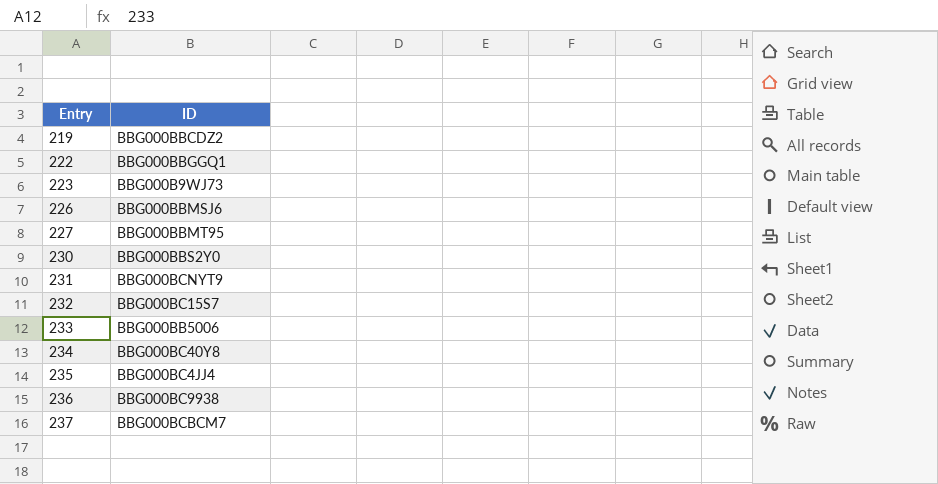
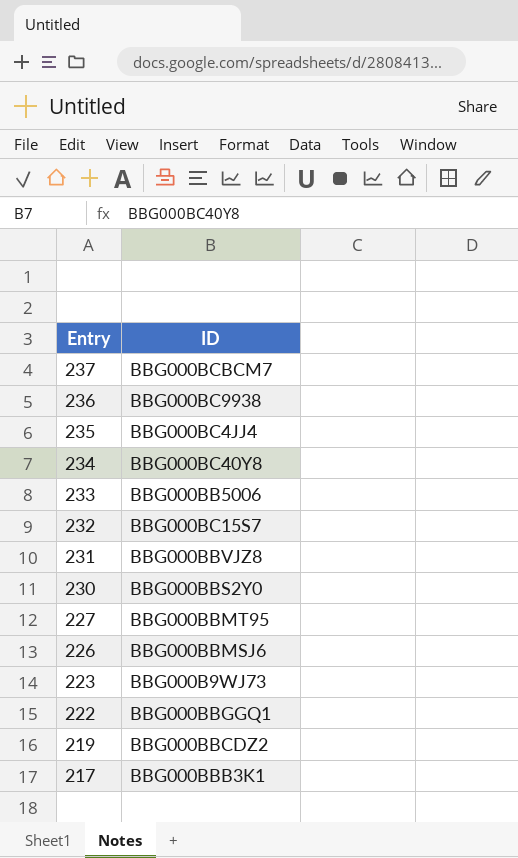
row order: Entry ascending -> Entry descending
231 | ID: BBG000BCNYT9 -> BBG000BBVJZ8
row 217: none -> BBG000BBB3K1

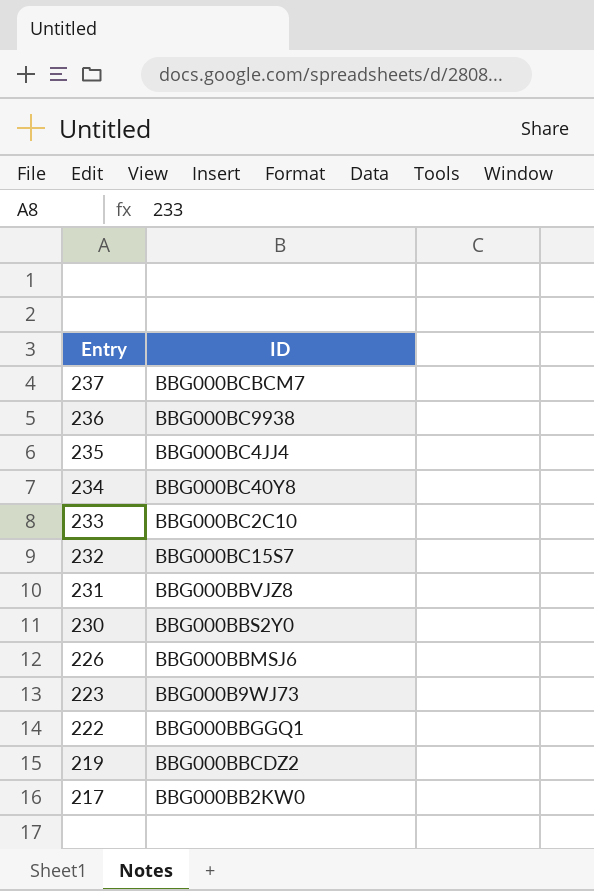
row 227: BBG000BBMT95 -> none
233 | ID: BBG000BB5006 -> BBG000BC2C10
217 | ID: BBG000BBB3K1 -> BBG000BB2KW0

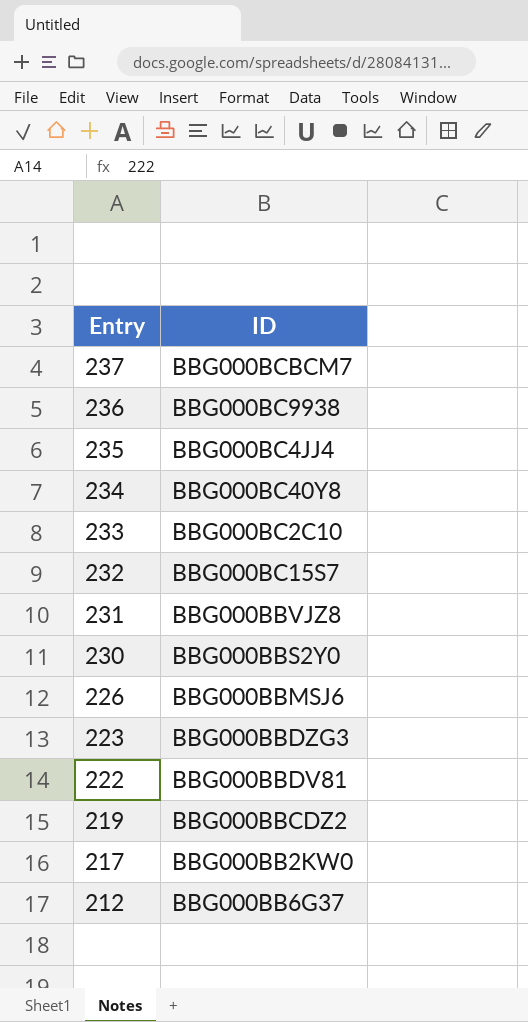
223 | ID: BBG000B9WJ73 -> BBG000BBDZG3
222 | ID: BBG000BBGGQ1 -> BBG000BBDV81
row 212: none -> BBG000BB6G37

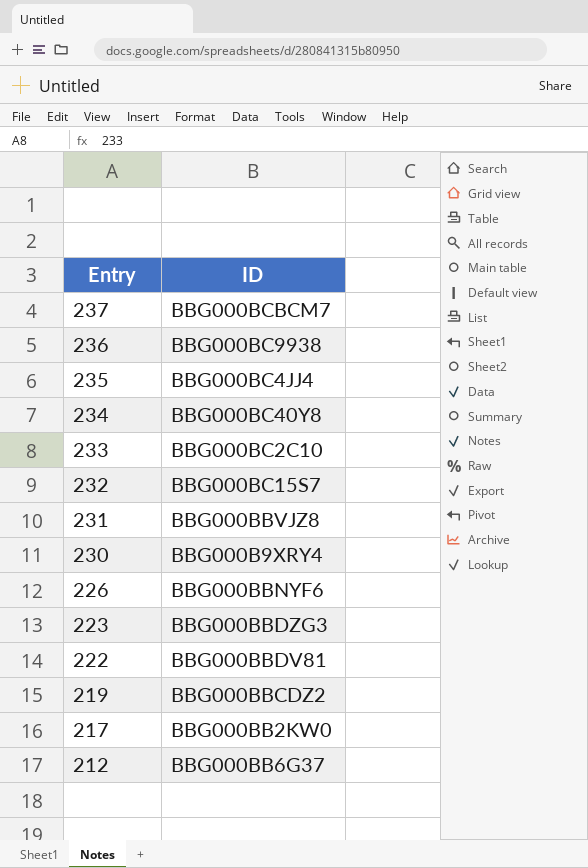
230 | ID: BBG000BBS2Y0 -> BBG000B9XRY4
226 | ID: BBG000BBMSJ6 -> BBG000BBNYF6

